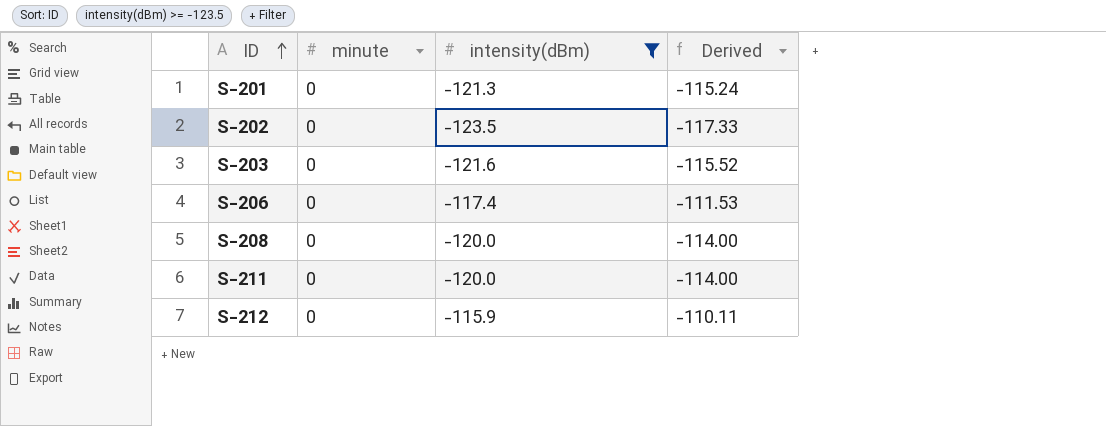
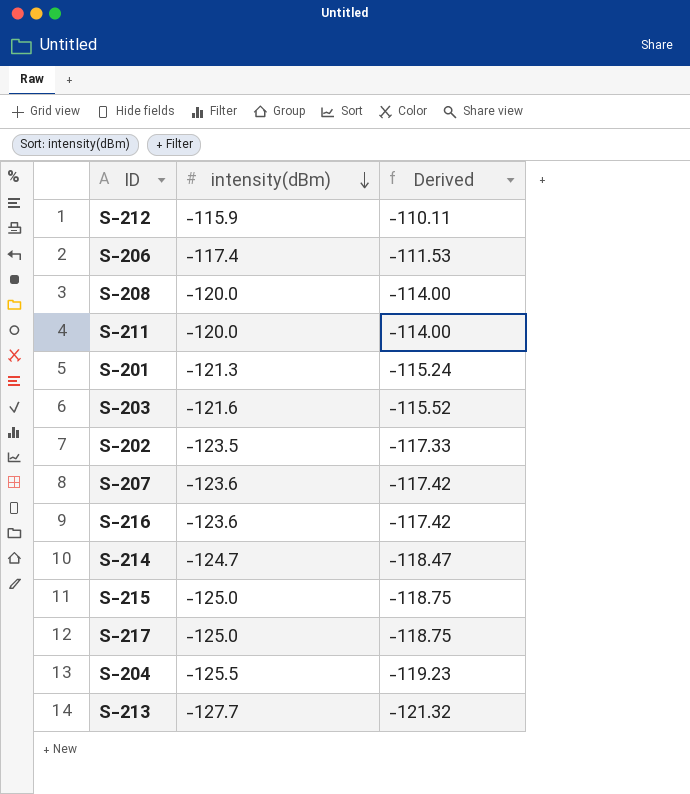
filter: intensity(dBm) >= -123.5 -> none
row order: ID ascending -> intensity(dBm) descending
column minute | position: 2 -> none

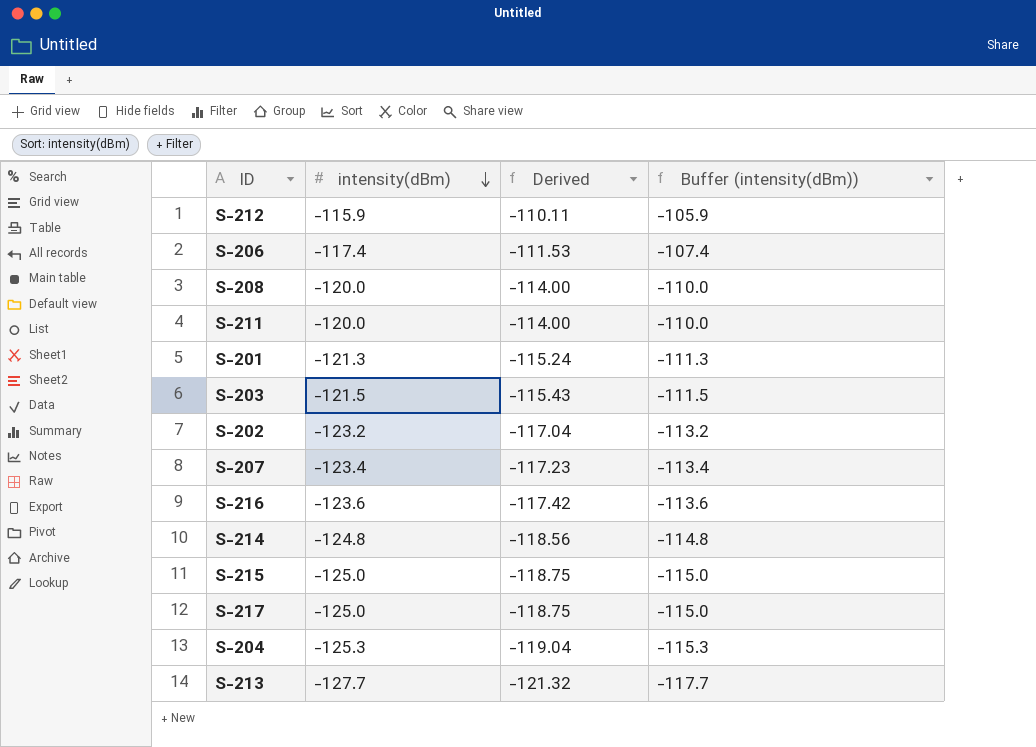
column Buffer (intensity(dBm)) | formula: none -> [intensity(dBm)] + 10
S-203 | intensity(dBm): -121.6 -> -121.5
S-203 | Derived: -115.52 -> -115.43
S-202 | intensity(dBm): -123.5 -> -123.2
S-202 | Derived: -117.33 -> -117.04
S-207 | intensity(dBm): -123.6 -> -123.4
S-207 | Derived: -117.42 -> -117.23
S-214 | intensity(dBm): -124.7 -> -124.8
S-214 | Derived: -118.47 -> -118.56
S-204 | intensity(dBm): -125.5 -> -125.3
S-204 | Derived: -119.23 -> -119.04

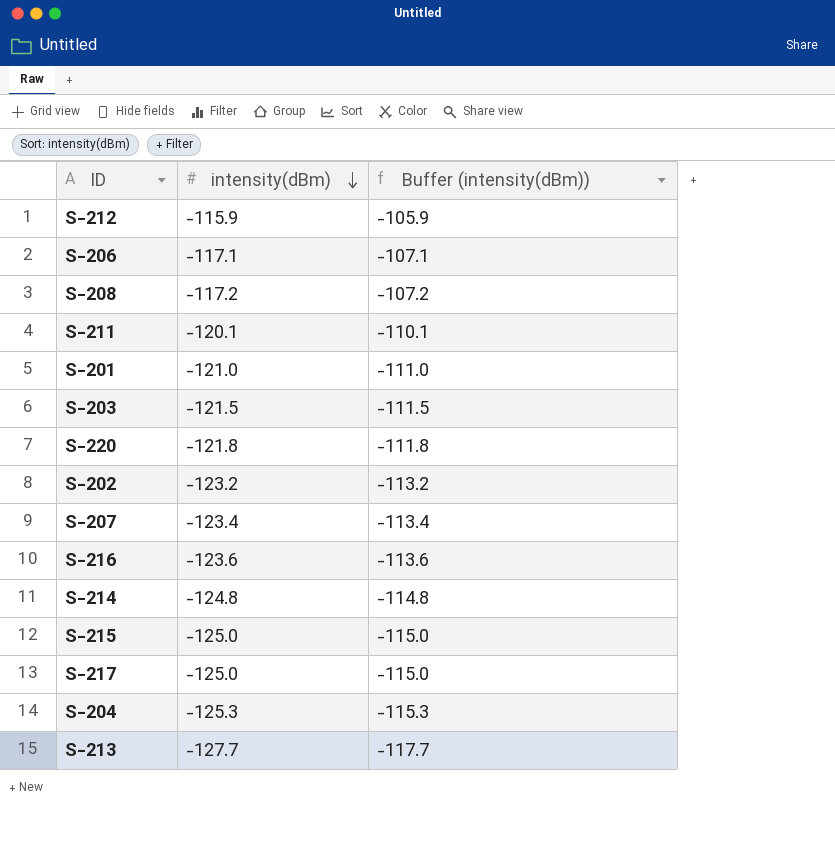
column Derived | formula: [intensity(dBm)] * 0.95 -> none
S-206 | intensity(dBm): -117.4 -> -117.1
S-206 | Buffer (intensity(dBm)): -107.4 -> -107.1
S-208 | intensity(dBm): -120.0 -> -117.2
S-208 | Buffer (intensity(dBm)): -110.0 -> -107.2
S-211 | intensity(dBm): -120.0 -> -120.1
S-211 | Buffer (intensity(dBm)): -110.0 -> -110.1
S-201 | intensity(dBm): -121.3 -> -121.0
S-201 | Buffer (intensity(dBm)): -111.3 -> -111.0
row S-220: none -> -121.8 | -111.8

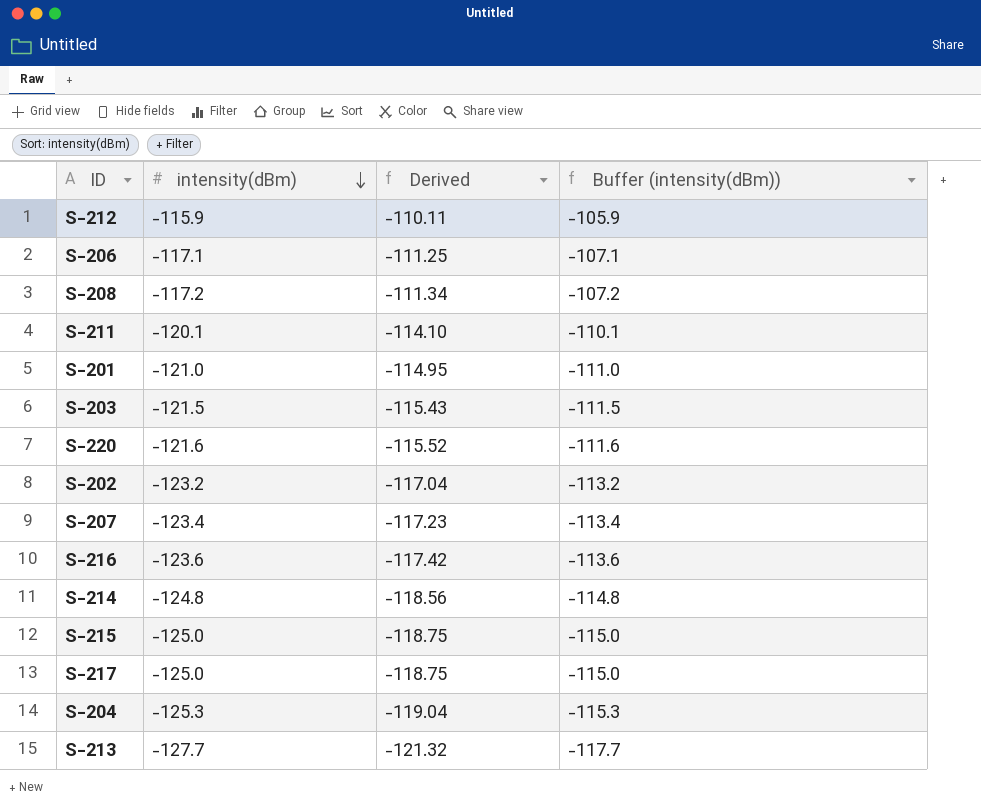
column Derived | formula: none -> [intensity(dBm)] * 0.95
S-220 | intensity(dBm): -121.8 -> -121.6
S-220 | Buffer (intensity(dBm)): -111.8 -> -111.6

